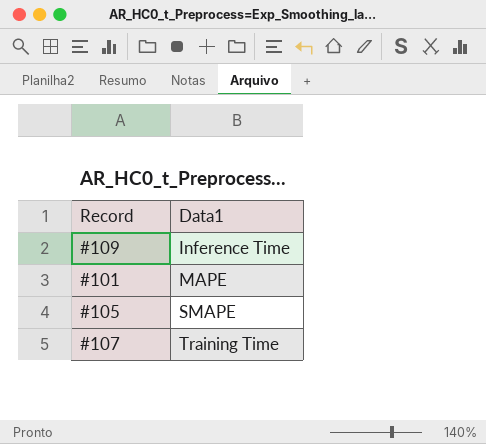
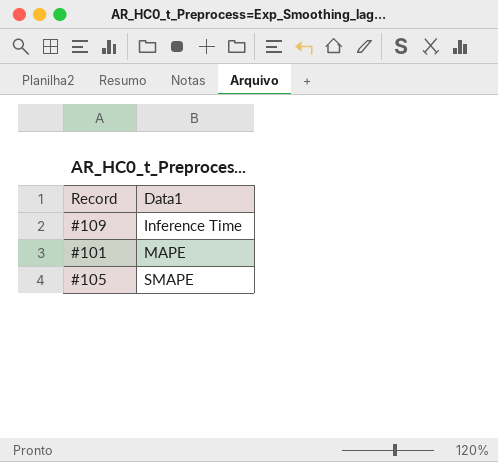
row #107: Training Time -> none

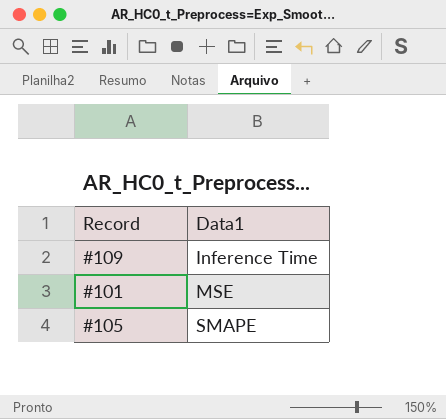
#101 | Data1: MAPE -> MSE

